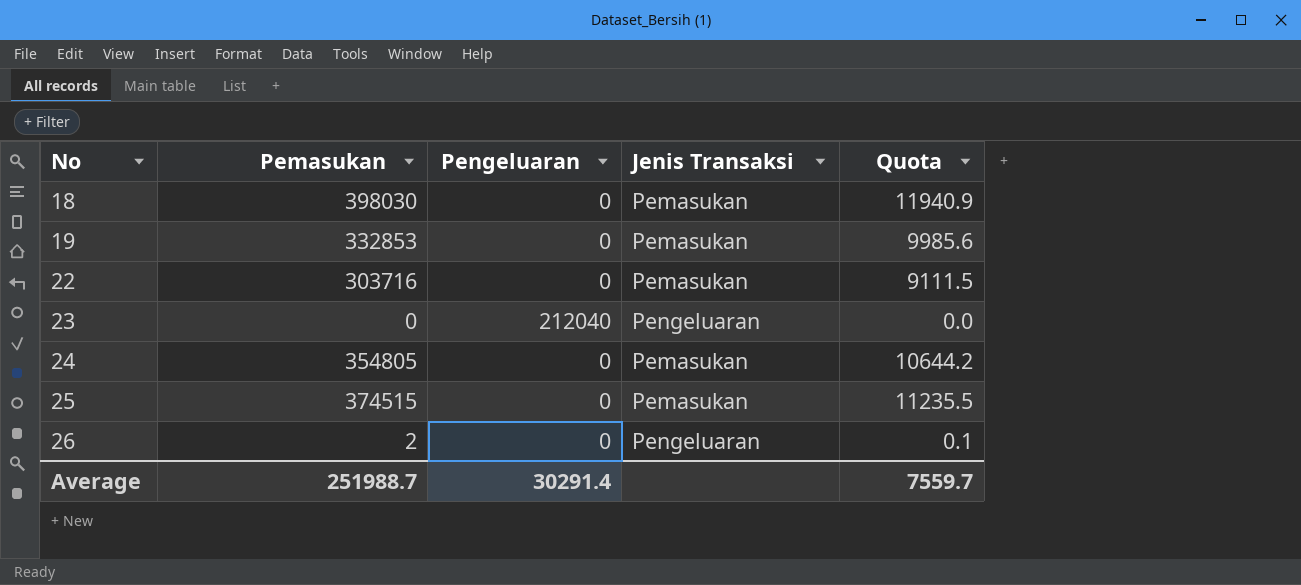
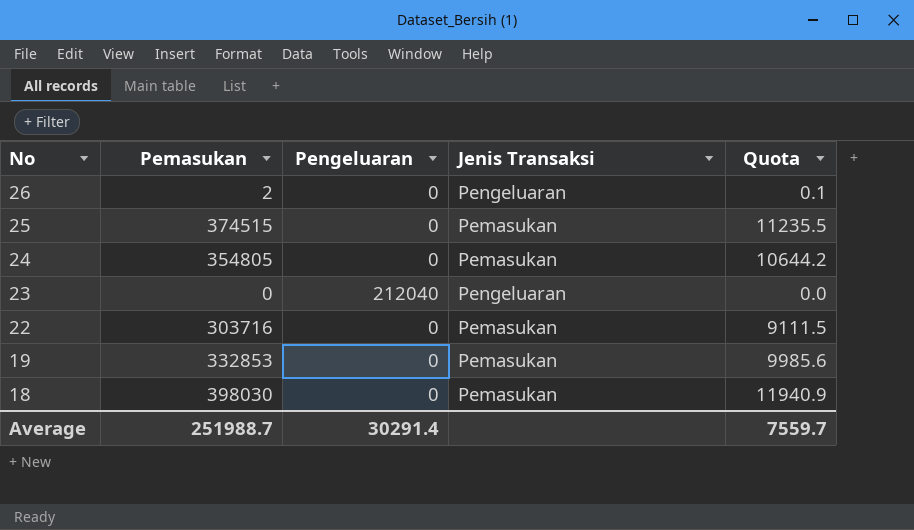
row order: No ascending -> No descending

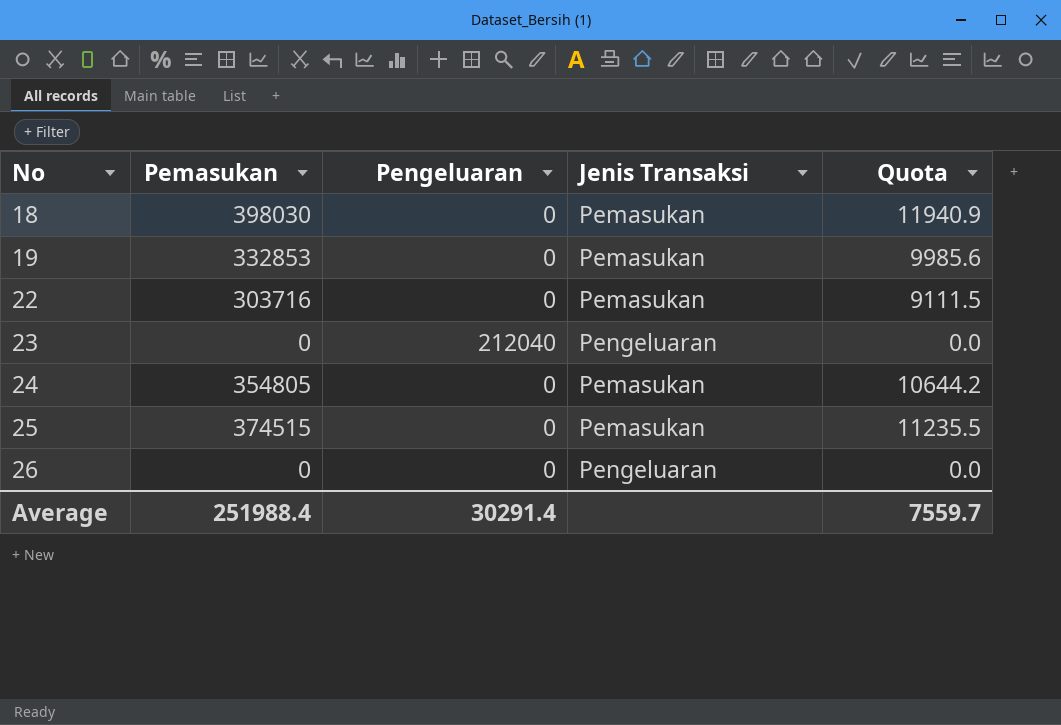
row order: No descending -> No ascending
26 | Pemasukan: 2 -> 0
26 | Quota: 0.1 -> 0.0
Average | Pemasukan: 251988.7 -> 251988.4

